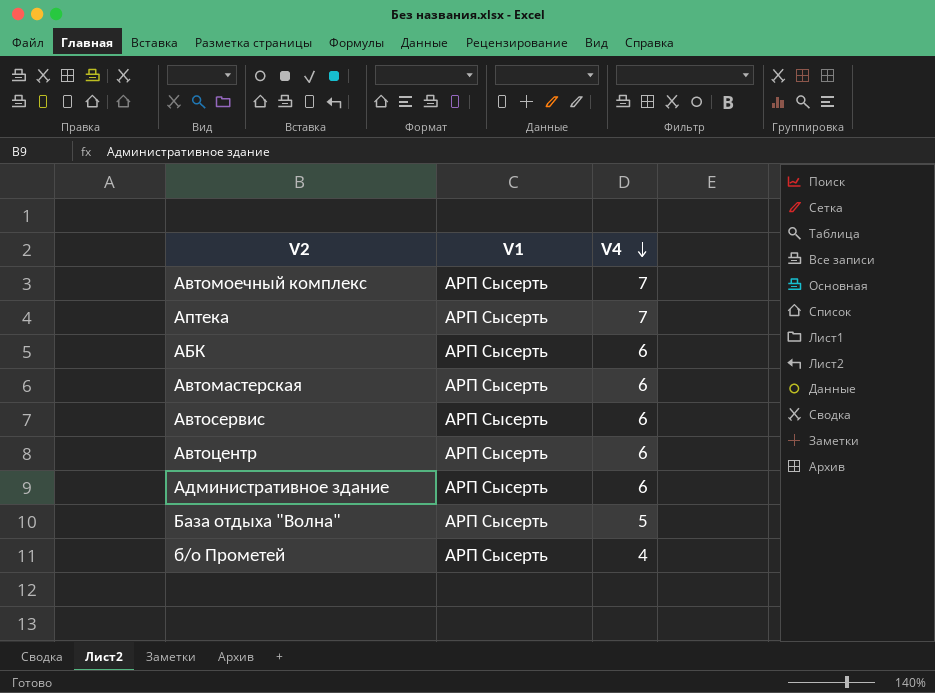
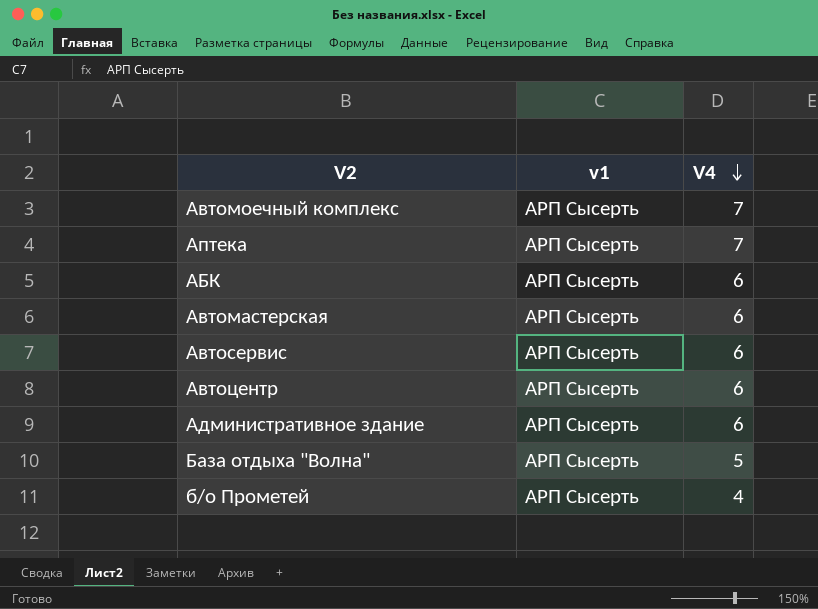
column name: V1 -> v1

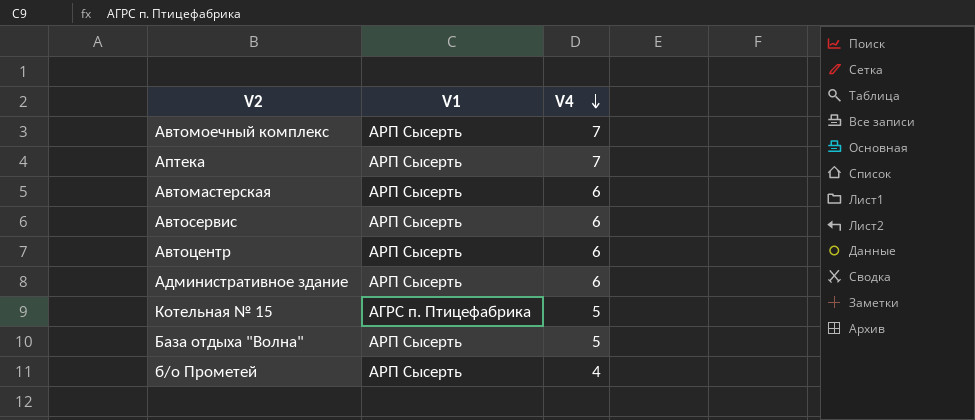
column name: v1 -> V1
row АБК: АРП Сысерть | 6 -> none
row Котельная № 15: none -> АГРС п. Птицефабрика | 5

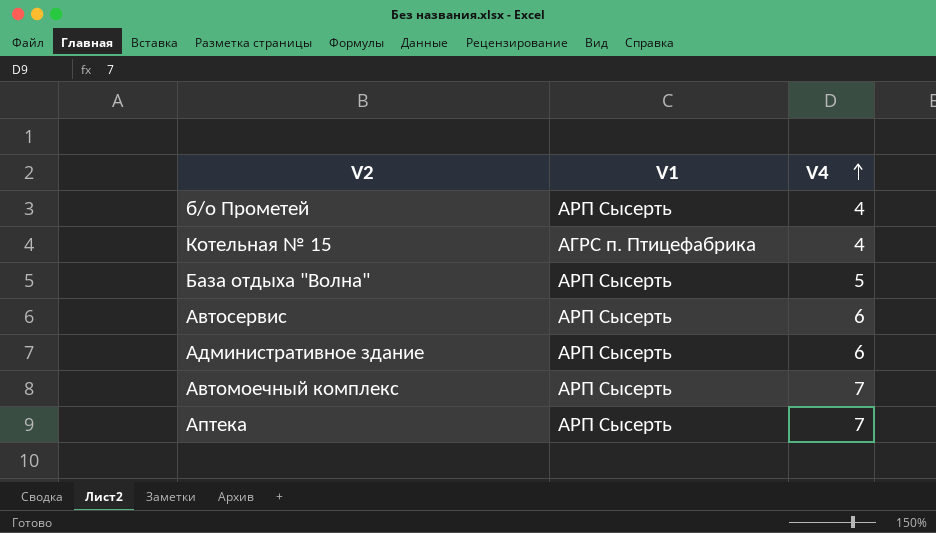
row order: V4 descending -> V4 ascending
row Автомастерская: АРП Сысерть | 6 -> none
row Автоцентр: АРП Сысерть | 6 -> none
Котельная № 15 | V4: 5 -> 4

